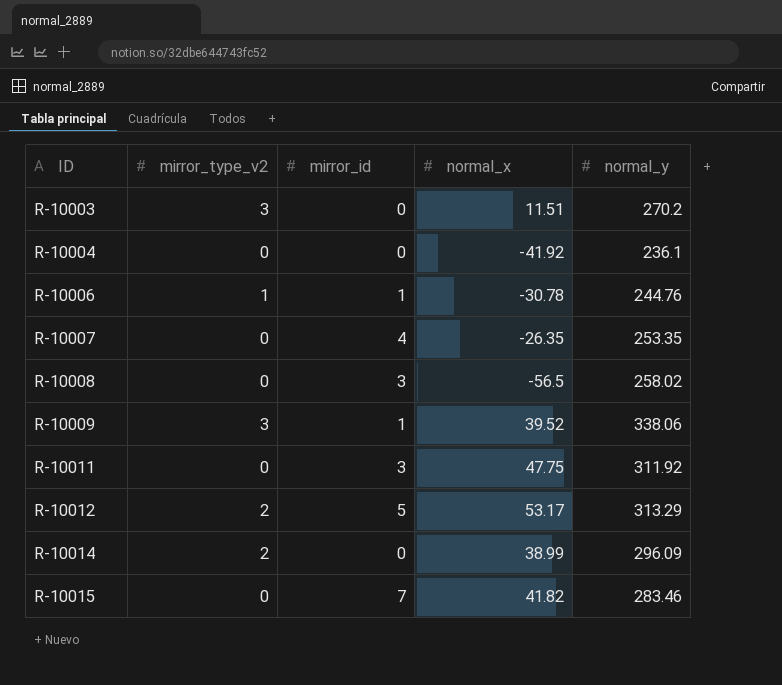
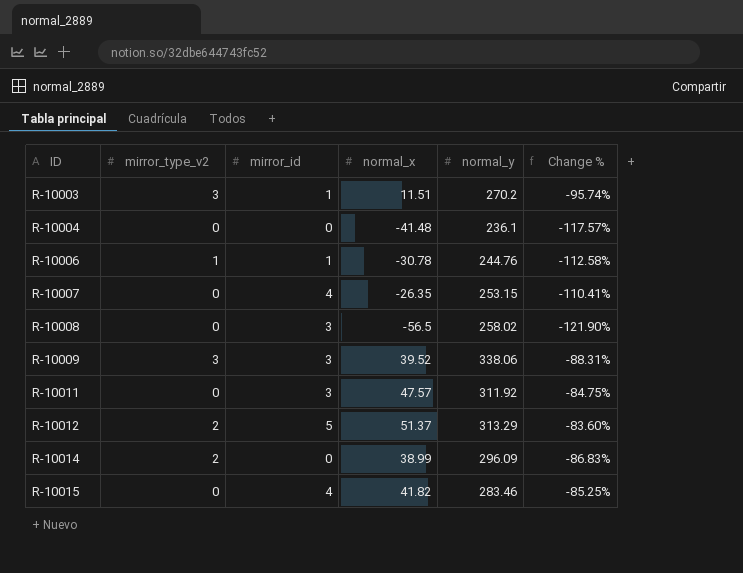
column Change % | formula: none -> ([normal_x] - [normal_y]) / [normal_y]
R-10003 | mirror_id: 0 -> 1
R-10004 | normal_x: -41.92 -> -41.48
R-10007 | normal_y: 253.35 -> 253.15
R-10009 | mirror_id: 1 -> 3
R-10011 | normal_x: 47.75 -> 47.57
R-10012 | normal_x: 53.17 -> 51.37
R-10015 | mirror_id: 7 -> 4

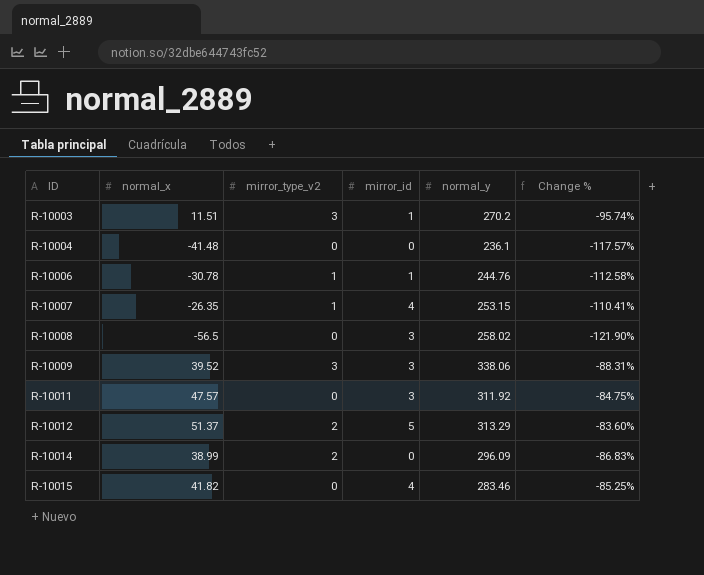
column normal_x | position: 4 -> 2
R-10007 | mirror_type_v2: 0 -> 1

